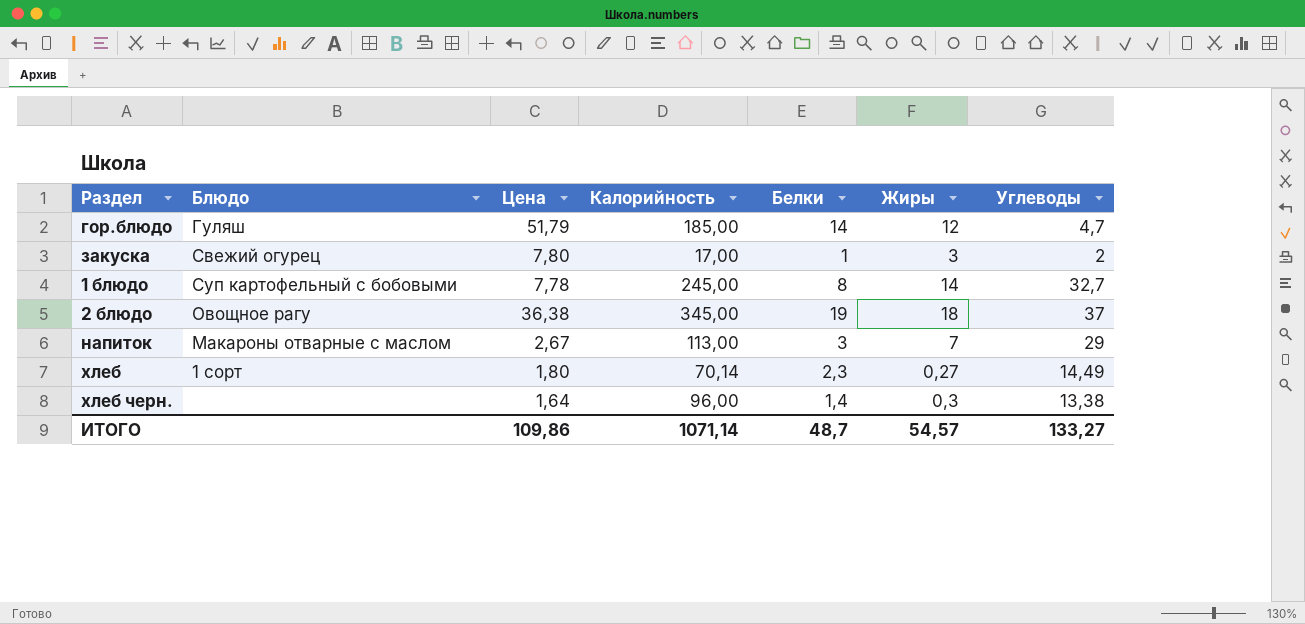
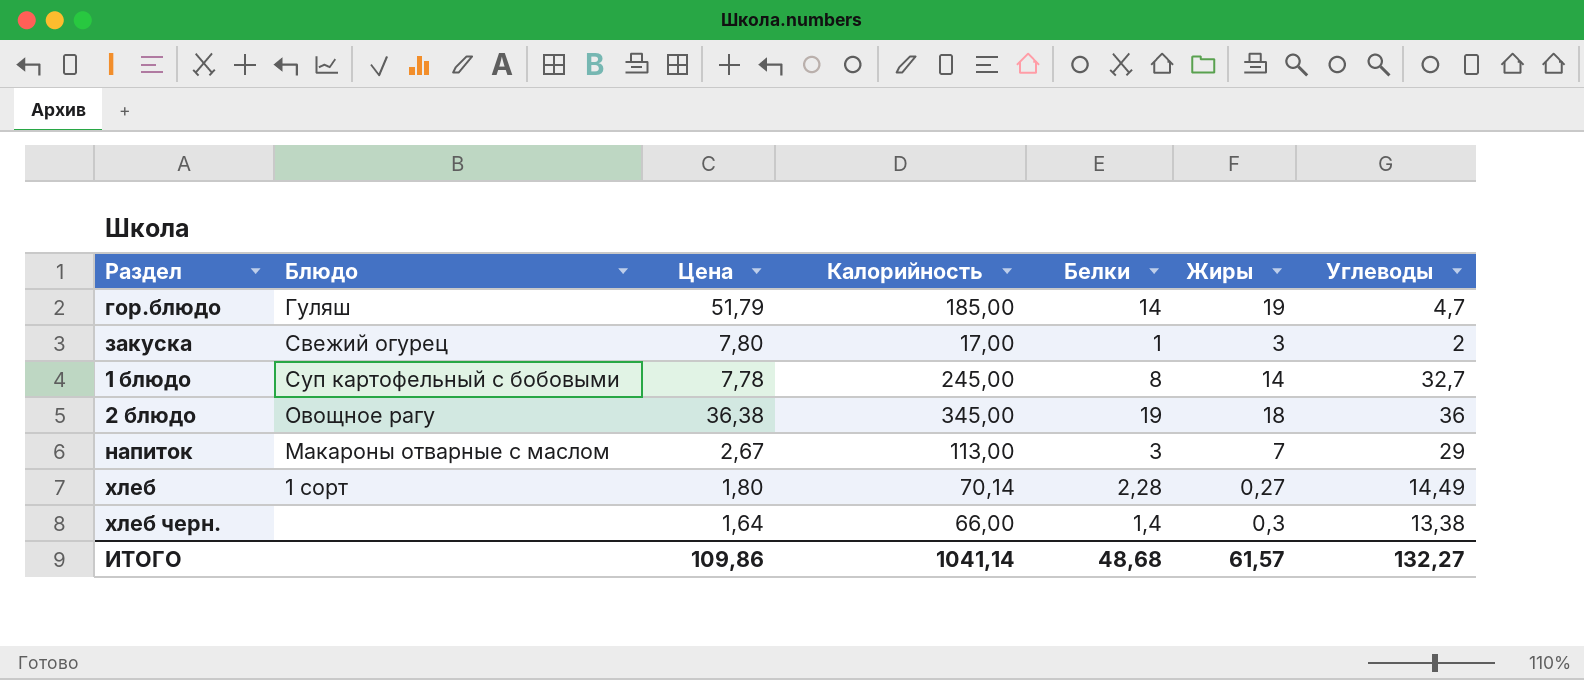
гор.блюдо | Жиры: 12 -> 19
2 блюдо | Углеводы: 37 -> 36
хлеб | Белки: 2,3 -> 2,28
хлеб черн. | Калорийность: 96,00 -> 66,00
ИТОГО | Калорийность: 1071,14 -> 1041,14
ИТОГО | Белки: 48,7 -> 48,68
ИТОГО | Жиры: 54,57 -> 61,57
ИТОГО | Углеводы: 133,27 -> 132,27

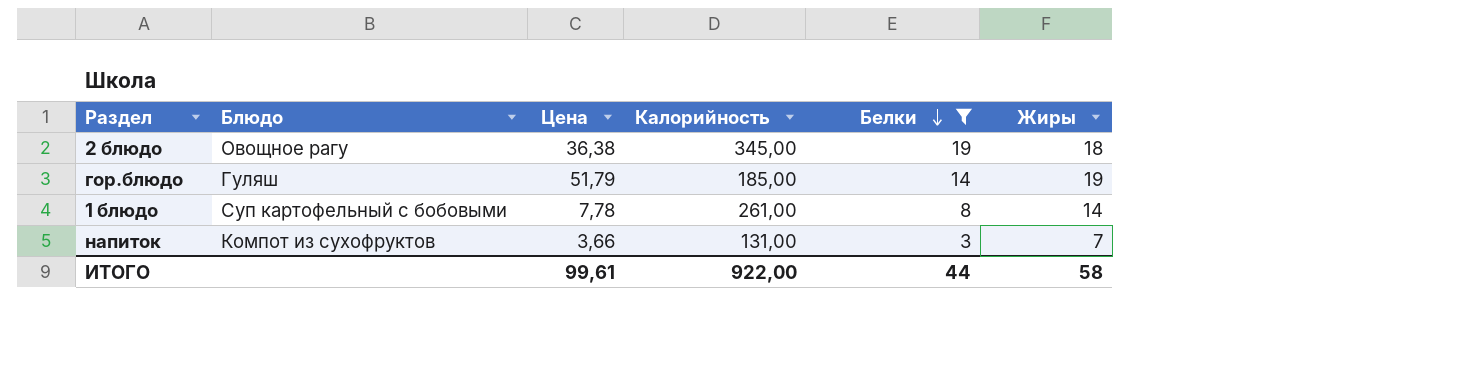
filter: none -> Белки >= 3
row order: none -> Белки descending
column Углеводы | position: 7 -> none
1 блюдо | Калорийность: 245,00 -> 261,00
напиток | Блюдо: Макароны отварные с маслом -> Компот из сухофруктов
напиток | Цена: 2,67 -> 3,66
напиток | Калорийность: 113,00 -> 131,00
ИТОГО | Цена: 109,86 -> 99,61
ИТОГО | Калорийность: 1041,14 -> 922,00
ИТОГО | Белки: 48,68 -> 44
ИТОГО | Жиры: 61,57 -> 58

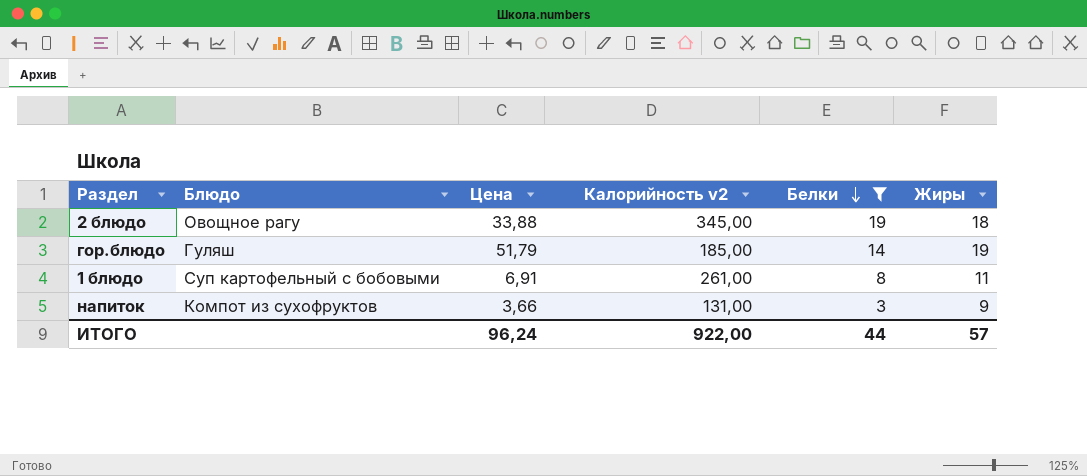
column name: Калорийность -> Калорийность v2
2 блюдо | Цена: 36,38 -> 33,88
1 блюдо | Цена: 7,78 -> 6,91
1 блюдо | Жиры: 14 -> 11
напиток | Жиры: 7 -> 9
ИТОГО | Цена: 99,61 -> 96,24
ИТОГО | Жиры: 58 -> 57

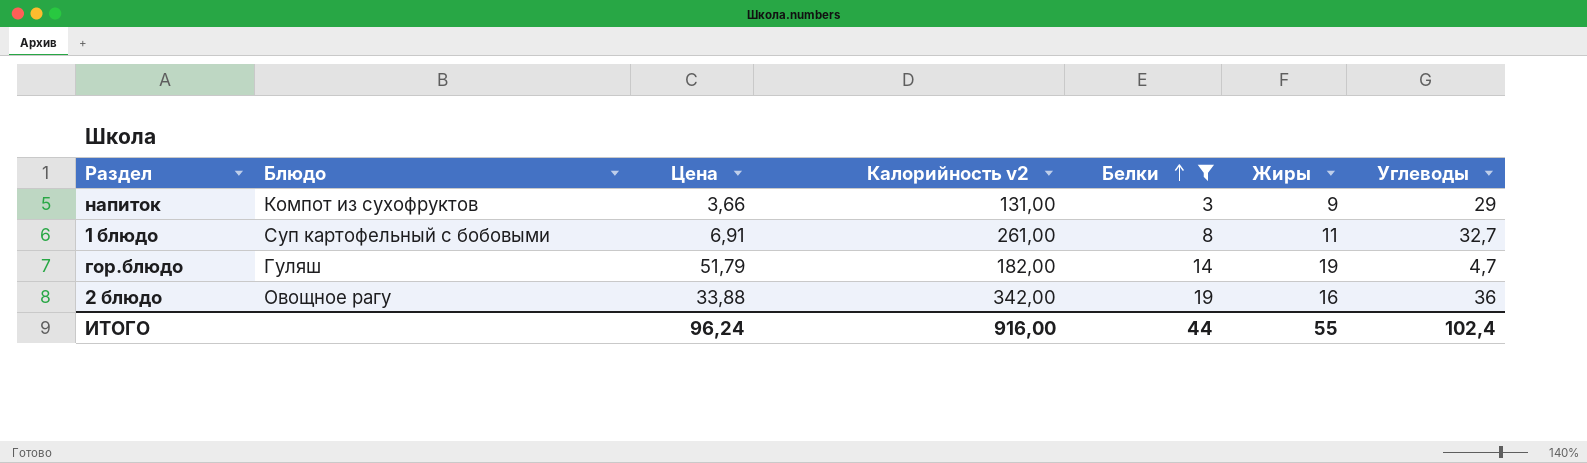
row order: Белки descending -> Белки ascending
column Углеводы | position: none -> 7
гор.блюдо | Калорийность v2: 185,00 -> 182,00
2 блюдо | Калорийность v2: 345,00 -> 342,00
2 блюдо | Жиры: 18 -> 16
ИТОГО | Калорийность v2: 922,00 -> 916,00
ИТОГО | Жиры: 57 -> 55

